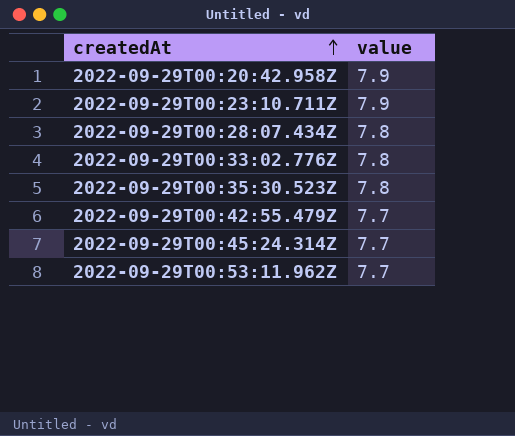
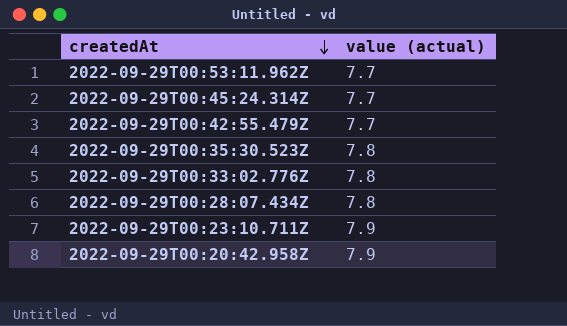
row order: createdAt ascending -> createdAt descending
column name: value -> value (actual)

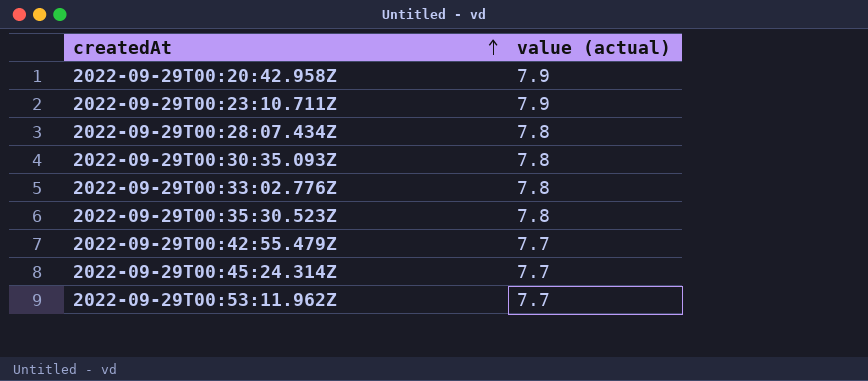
row order: createdAt descending -> createdAt ascending
row 2022-09-29T00:30:35.093Z: none -> 7.8

